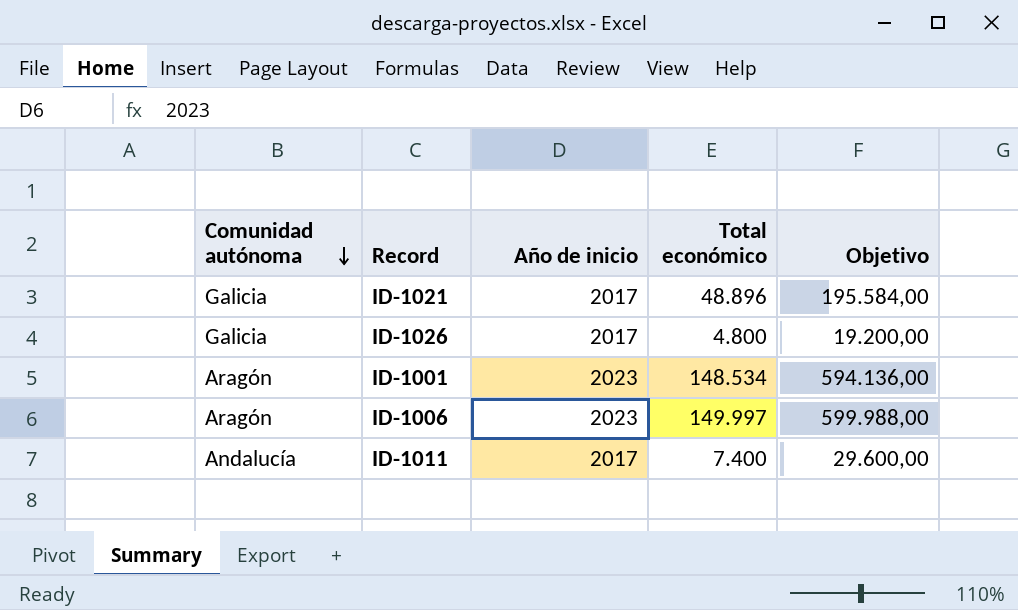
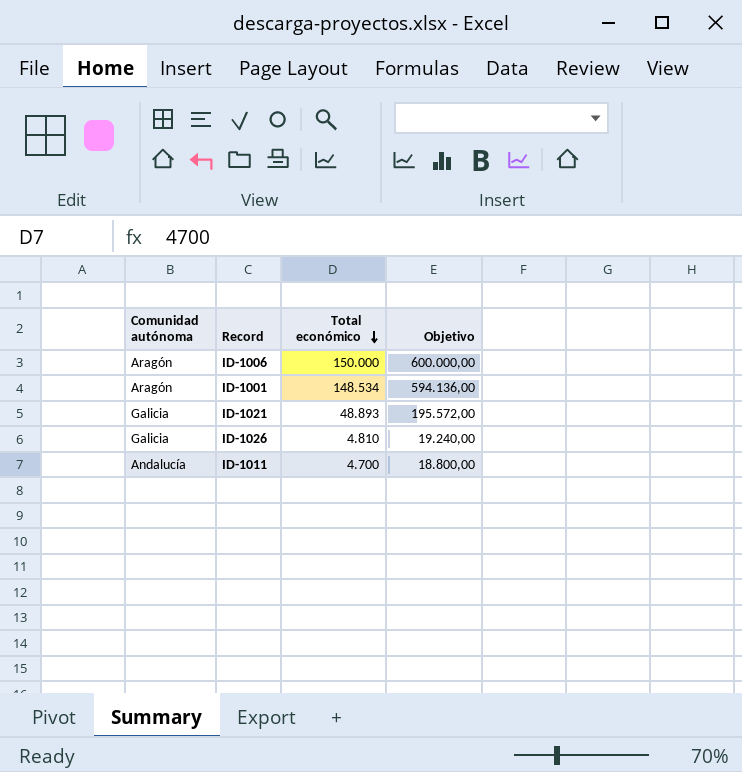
row order: Comunidad autónoma descending -> Total económico descending
column Año de inicio | position: 3 -> none
ID-1006 | Total económico: 149.997 -> 150.000
ID-1006 | Objetivo: 599.988,00 -> 600.000,00
ID-1021 | Total económico: 48.896 -> 48.893
ID-1021 | Objetivo: 195.584,00 -> 195.572,00
ID-1026 | Total económico: 4.800 -> 4.810
ID-1026 | Objetivo: 19.200,00 -> 19.240,00
ID-1011 | Total económico: 7.400 -> 4.700
ID-1011 | Objetivo: 29.600,00 -> 18.800,00

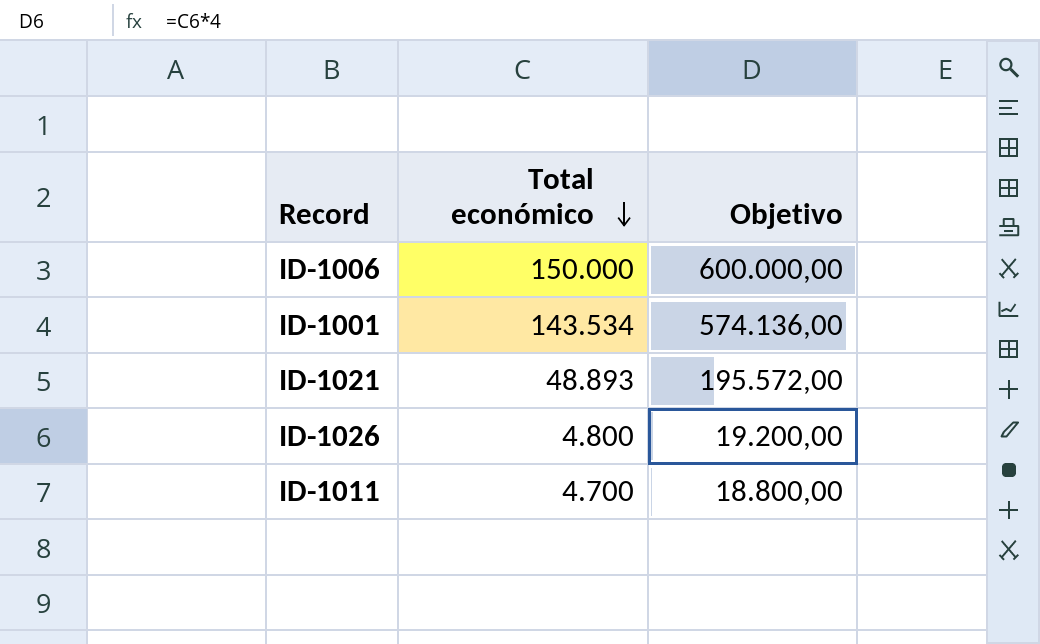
column Comunidad autónoma | position: 1 -> none
ID-1001 | Total económico: 148.534 -> 143.534
ID-1001 | Objetivo: 594.136,00 -> 574.136,00
ID-1026 | Total económico: 4.810 -> 4.800
ID-1026 | Objetivo: 19.240,00 -> 19.200,00

